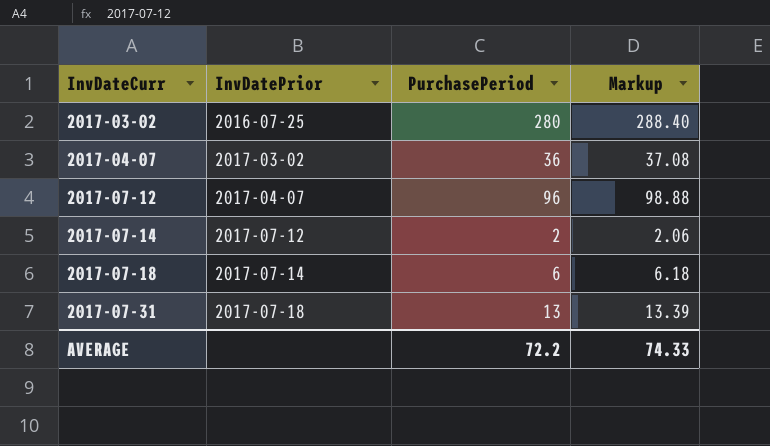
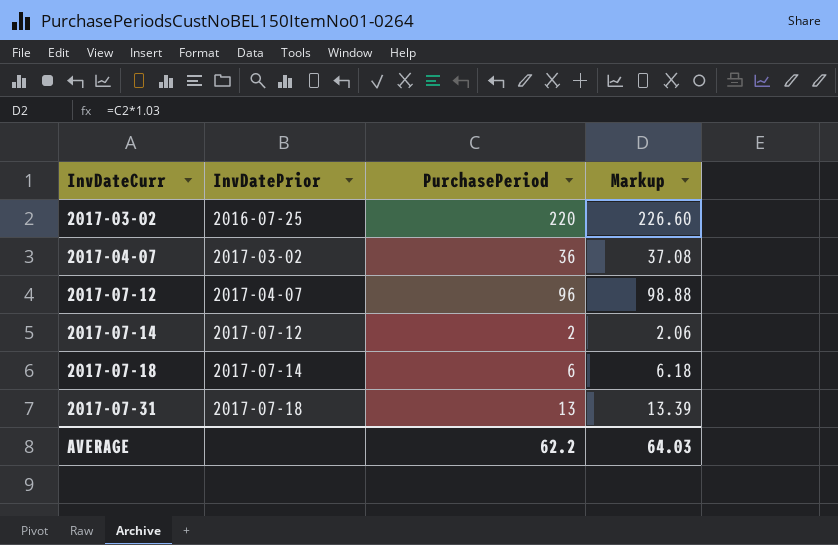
2017-03-02 | PurchasePeriod: 280 -> 220
2017-03-02 | Markup: 288.40 -> 226.60
AVERAGE | PurchasePeriod: 72.2 -> 62.2
AVERAGE | Markup: 74.33 -> 64.03

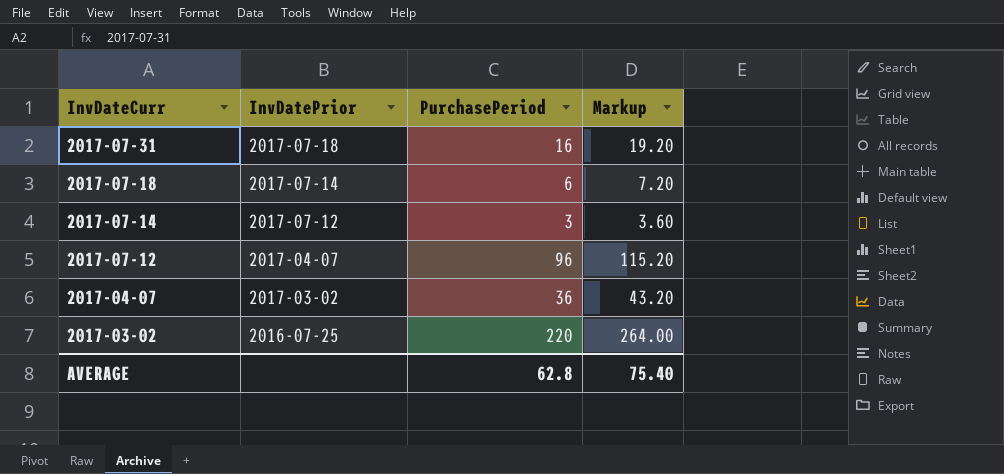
row order: InvDateCurr ascending -> InvDateCurr descending
column Markup | formula: [PurchasePeriod] * 1.03 -> [PurchasePeriod] * 1.2
2017-07-31 | PurchasePeriod: 13 -> 16
2017-07-14 | PurchasePeriod: 2 -> 3
AVERAGE | PurchasePeriod: 62.2 -> 62.8
AVERAGE | Markup: 64.03 -> 75.40

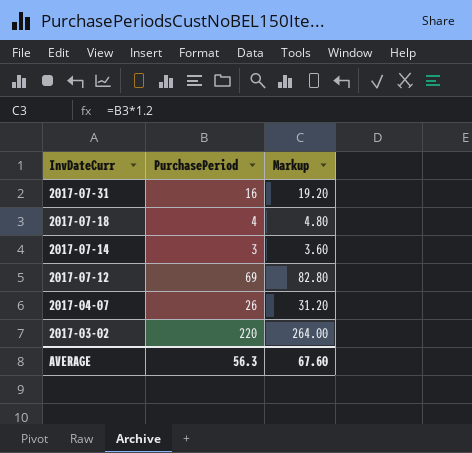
column InvDatePrior | position: 2 -> none
2017-07-18 | PurchasePeriod: 6 -> 4
2017-07-18 | Markup: 7.20 -> 4.80
2017-07-12 | PurchasePeriod: 96 -> 69
2017-07-12 | Markup: 115.20 -> 82.80
2017-04-07 | PurchasePeriod: 36 -> 26
2017-04-07 | Markup: 43.20 -> 31.20
AVERAGE | PurchasePeriod: 62.8 -> 56.3
AVERAGE | Markup: 75.40 -> 67.60

